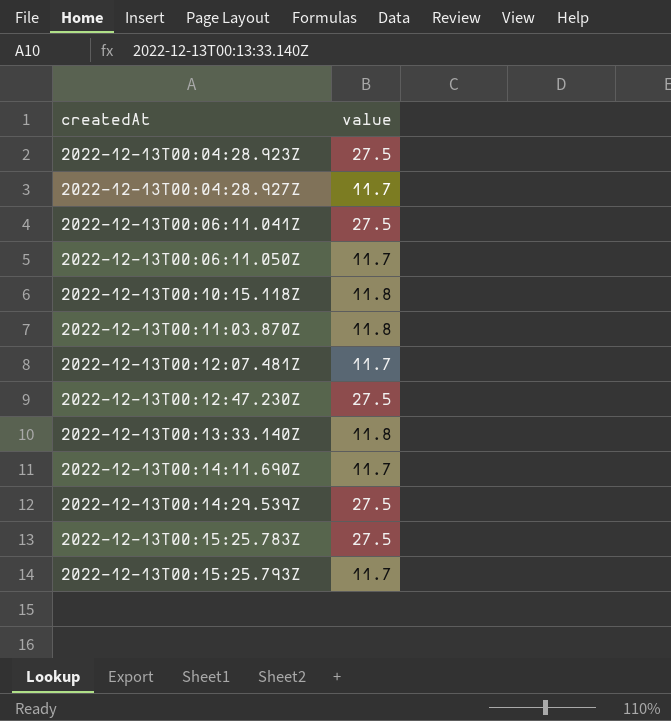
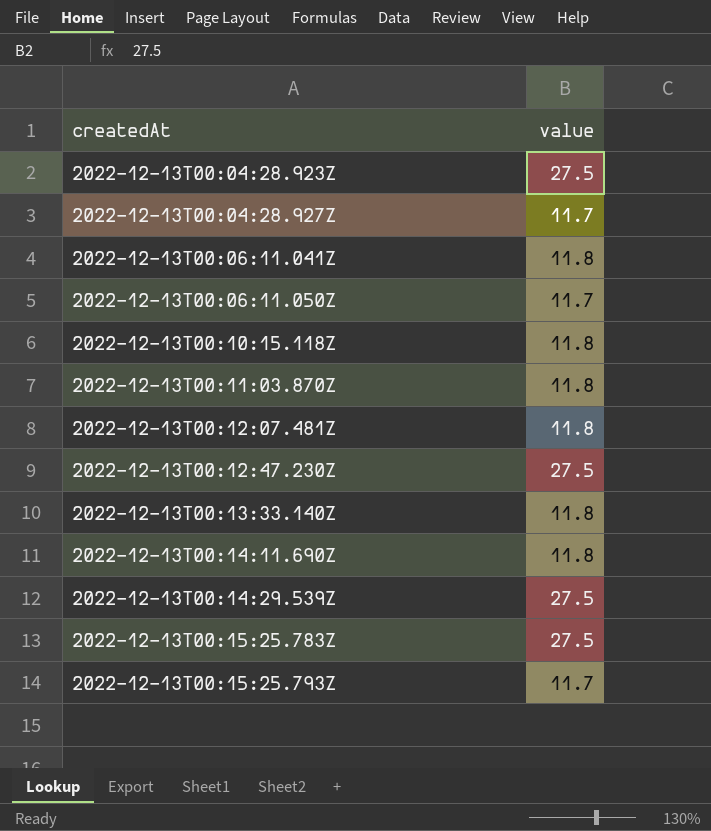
2022-12-13T00:06:11.041Z | value: 27.5 -> 11.8
2022-12-13T00:12:07.481Z | value: 11.7 -> 11.8
2022-12-13T00:14:11.690Z | value: 11.7 -> 11.8

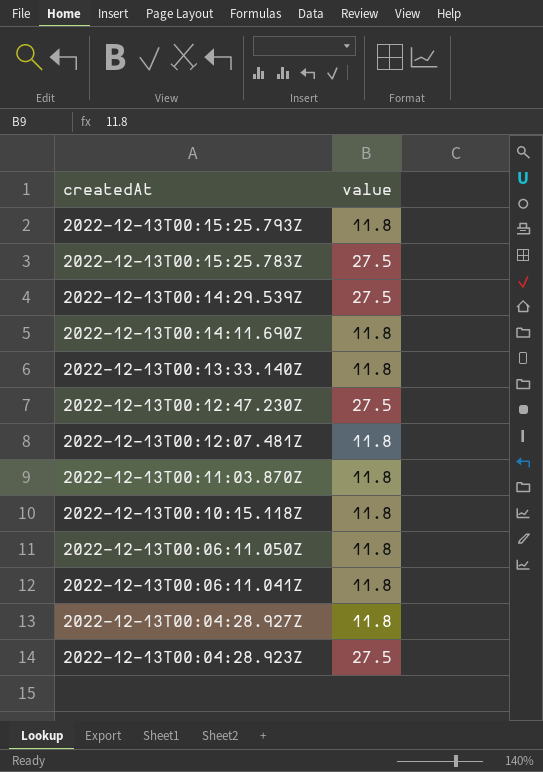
row order: createdAt ascending -> createdAt descending
2022-12-13T00:15:25.793Z | value: 11.7 -> 11.8
2022-12-13T00:06:11.050Z | value: 11.7 -> 11.8
2022-12-13T00:04:28.927Z | value: 11.7 -> 11.8

